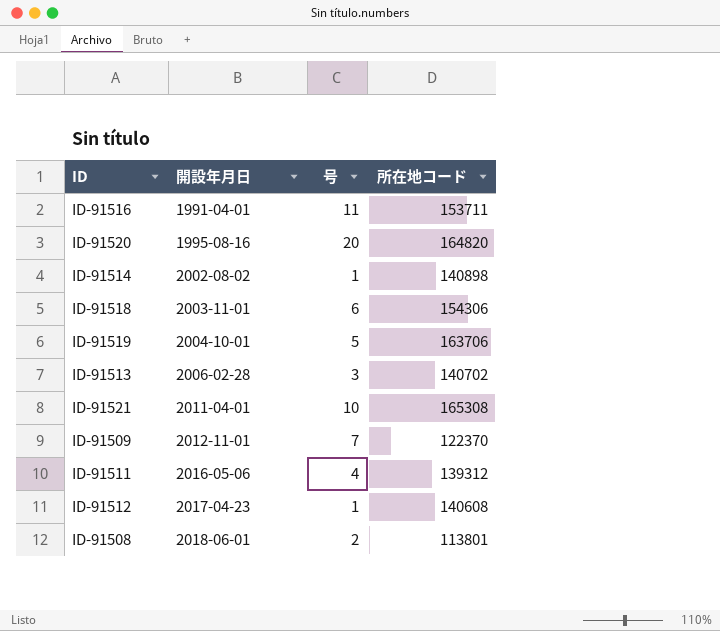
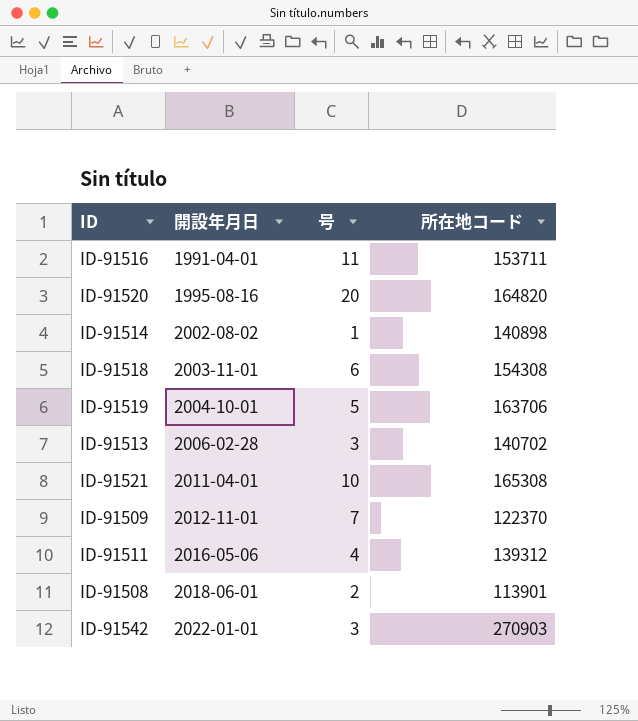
row ID-91512: 2017-04-23 | 1 | 140608 -> none
ID-91518 | 所在地コード: 154306 -> 154308
ID-91508 | 所在地コード: 113801 -> 113901
row ID-91542: none -> 2022-01-01 | 3 | 270903

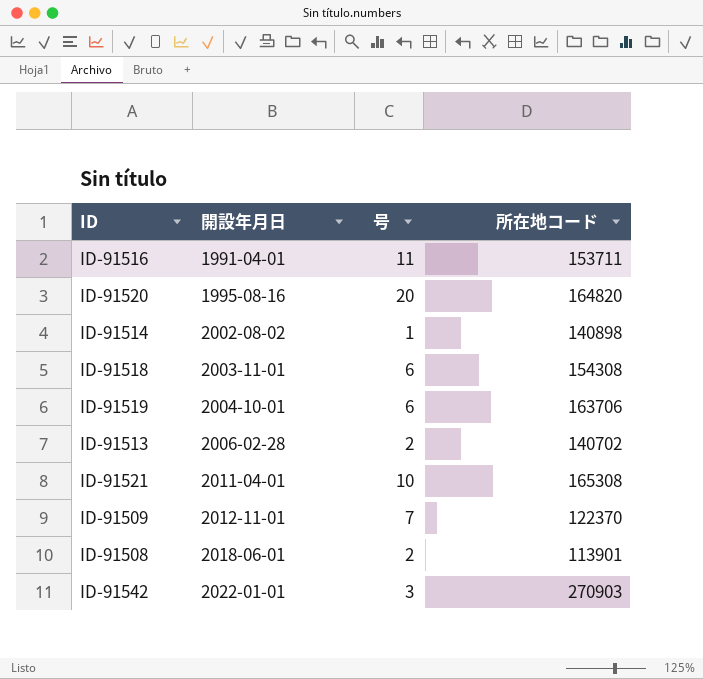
row ID-91511: 2016-05-06 | 4 | 139312 -> none
ID-91519 | 号: 5 -> 6
ID-91513 | 号: 3 -> 2

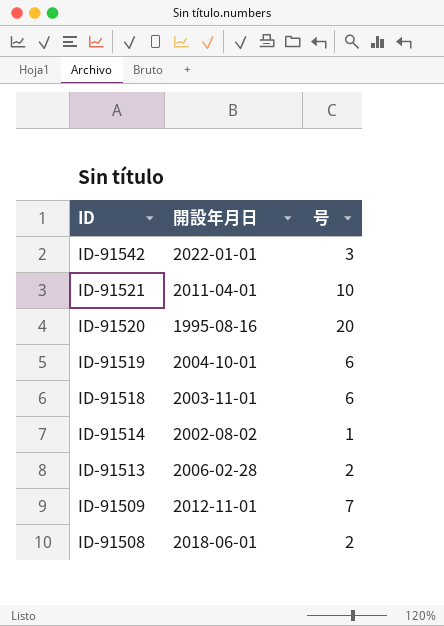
row order: 開設年月日 ascending -> ID descending
column 所在地コード | position: 4 -> none
row ID-91516: 1991-04-01 | 11 | 153711 -> none

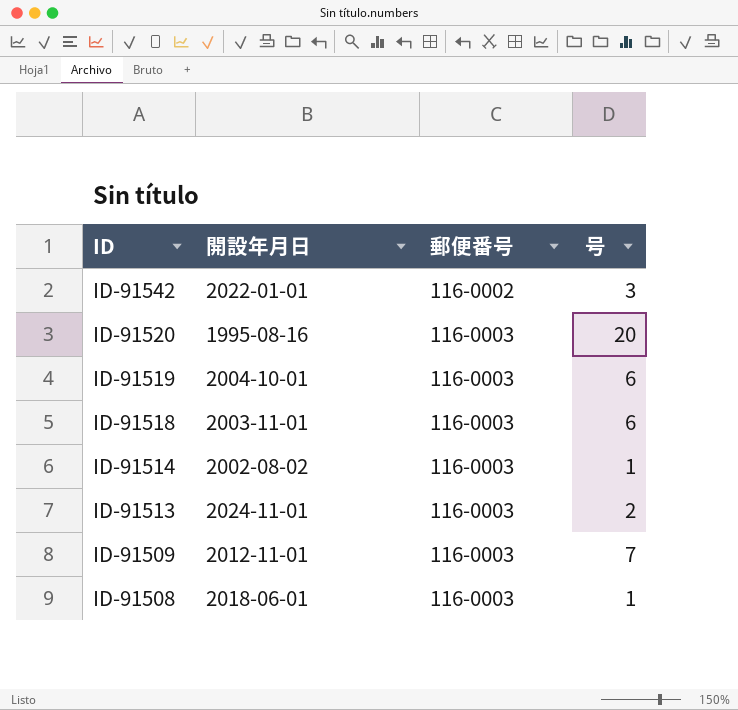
column 郵便番号 | position: none -> 3
row ID-91521: 2011-04-01 | 10 -> none
ID-91513 | 開設年月日: 2006-02-28 -> 2024-11-01
ID-91508 | 号: 2 -> 1

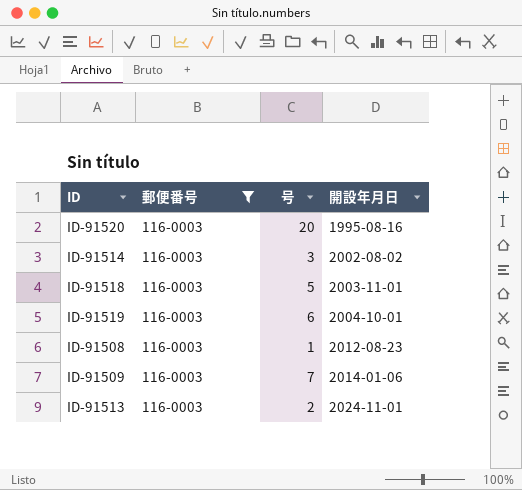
filter: none -> 郵便番号 = 116-0003
row order: ID descending -> 開設年月日 ascending
column 開設年月日 | position: 2 -> 4
ID-91514 | 号: 1 -> 3
ID-91518 | 号: 6 -> 5
ID-91508 | 開設年月日: 2018-06-01 -> 2012-08-23
ID-91509 | 開設年月日: 2012-11-01 -> 2014-01-06

